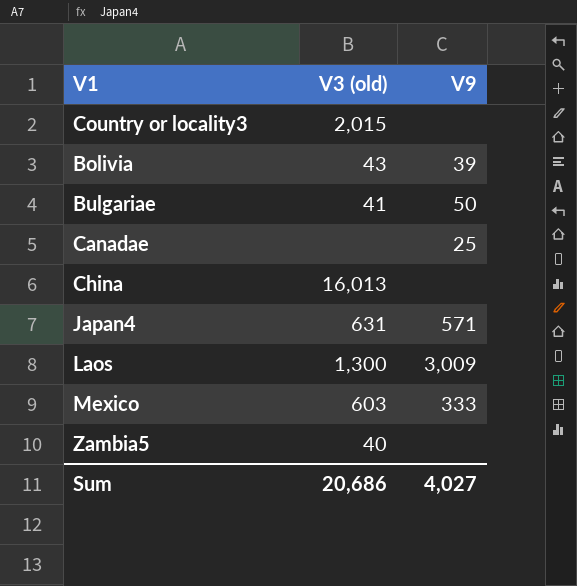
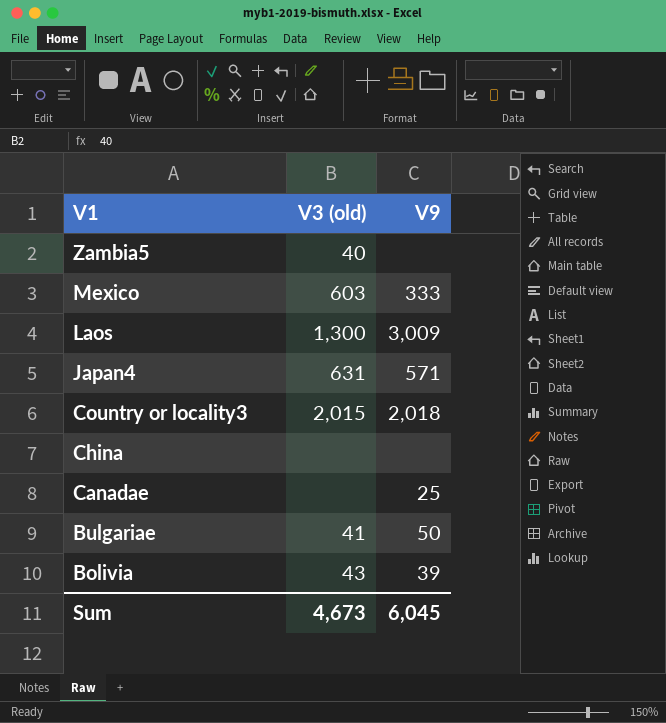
row order: none -> V1 descending
Country or locality3 | V9: none -> 2,018
China | V3 (old): 16,013 -> none
Sum | V3 (old): 20,686 -> 4,673
Sum | V9: 4,027 -> 6,045

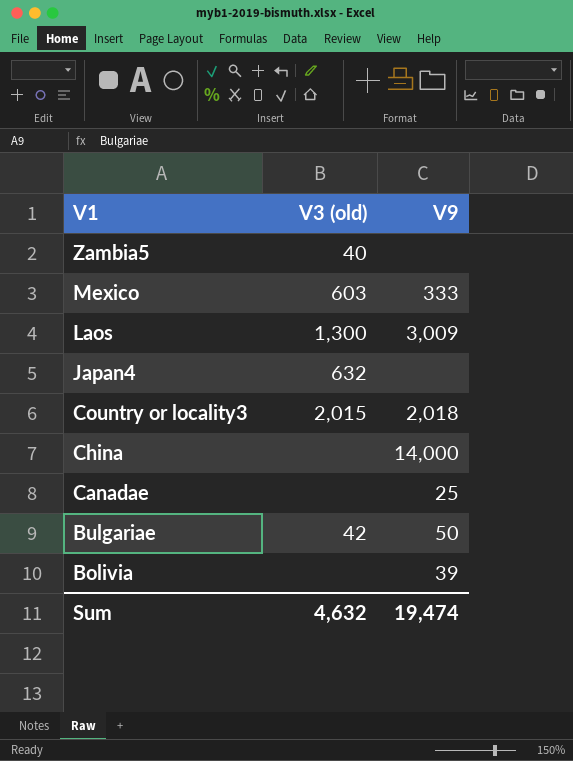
Japan4 | V3 (old): 631 -> 632
Japan4 | V9: 571 -> none
China | V9: none -> 14,000
Bulgariae | V3 (old): 41 -> 42
Bolivia | V3 (old): 43 -> none
Sum | V3 (old): 4,673 -> 4,632
Sum | V9: 6,045 -> 19,474

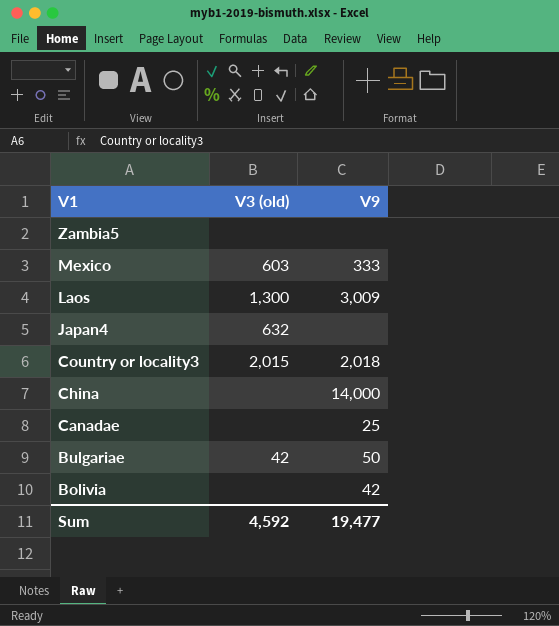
Zambia5 | V3 (old): 40 -> none
Bolivia | V9: 39 -> 42
Sum | V3 (old): 4,632 -> 4,592
Sum | V9: 19,474 -> 19,477

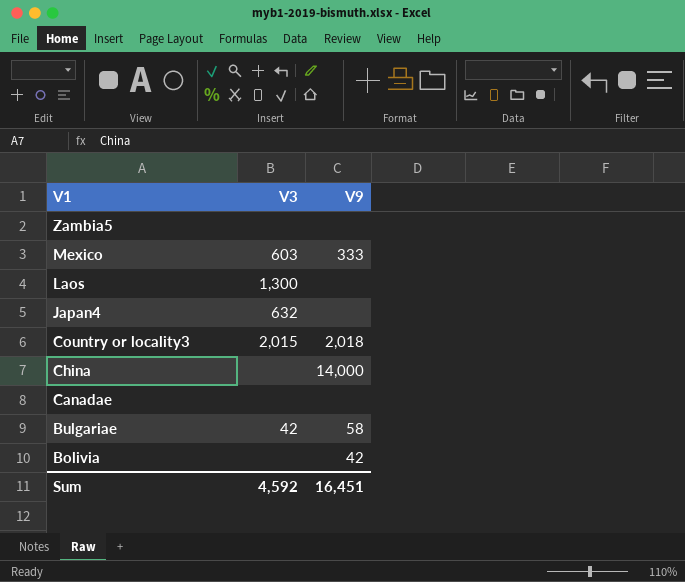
column name: V3 (old) -> V3
Laos | V9: 3,009 -> none
Canadae | V9: 25 -> none
Bulgariae | V9: 50 -> 58
Sum | V9: 19,477 -> 16,451

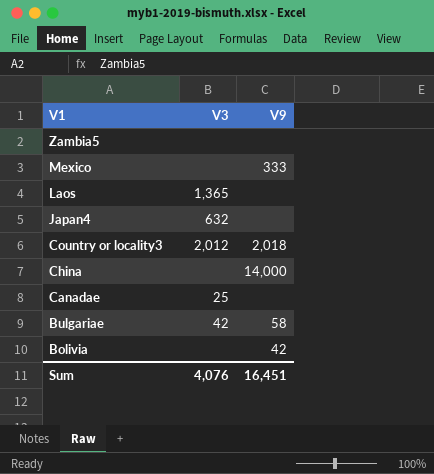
Mexico | V3: 603 -> none
Laos | V3: 1,300 -> 1,365
Country or locality3 | V3: 2,015 -> 2,012
Canadae | V3: none -> 25
Sum | V3: 4,592 -> 4,076

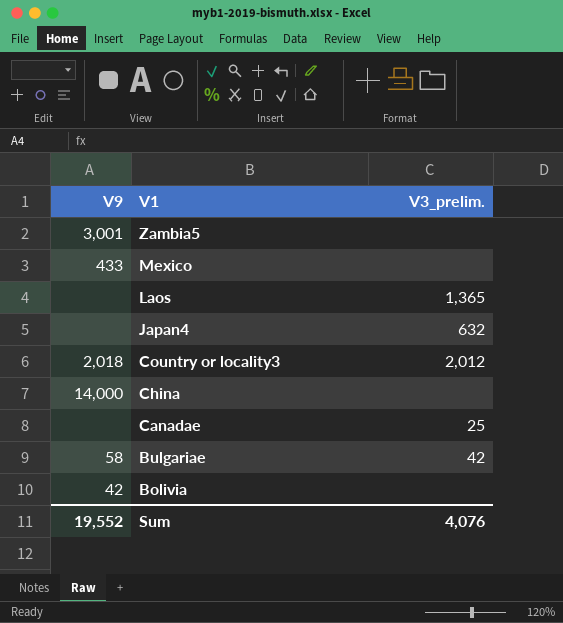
column V9 | position: 3 -> 1
column name: V3 -> V3_prelim.
Zambia5 | V9: none -> 3,001
Mexico | V9: 333 -> 433
Sum | V9: 16,451 -> 19,552

